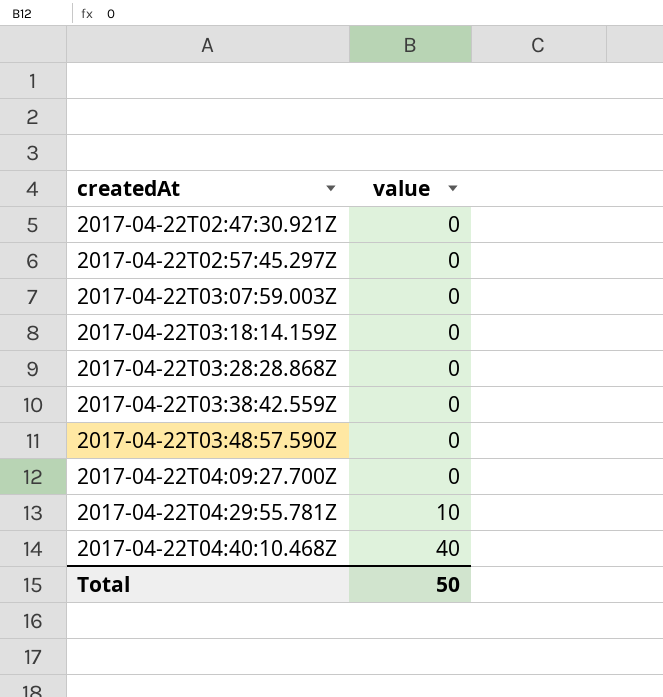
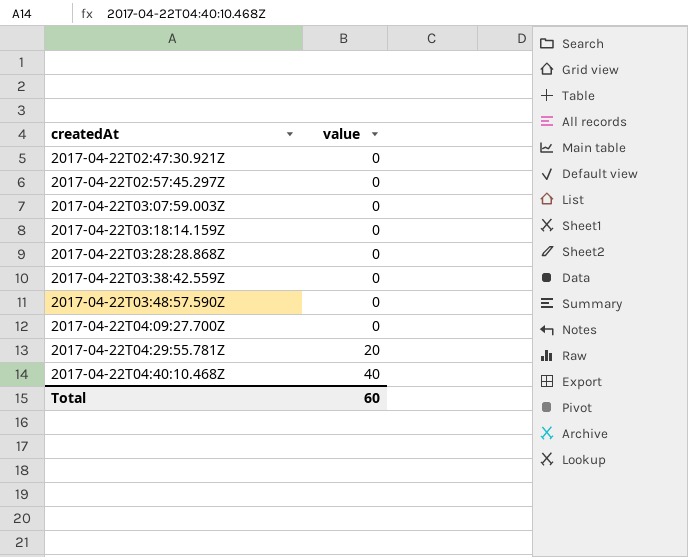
2017-04-22T04:29:55.781Z | value: 10 -> 20
Total | value: 50 -> 60

